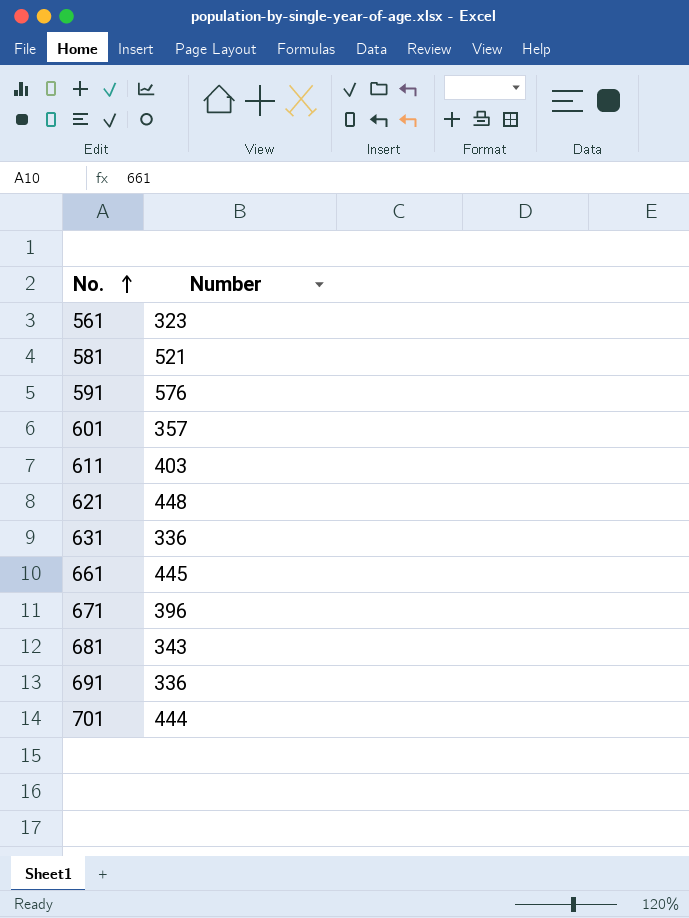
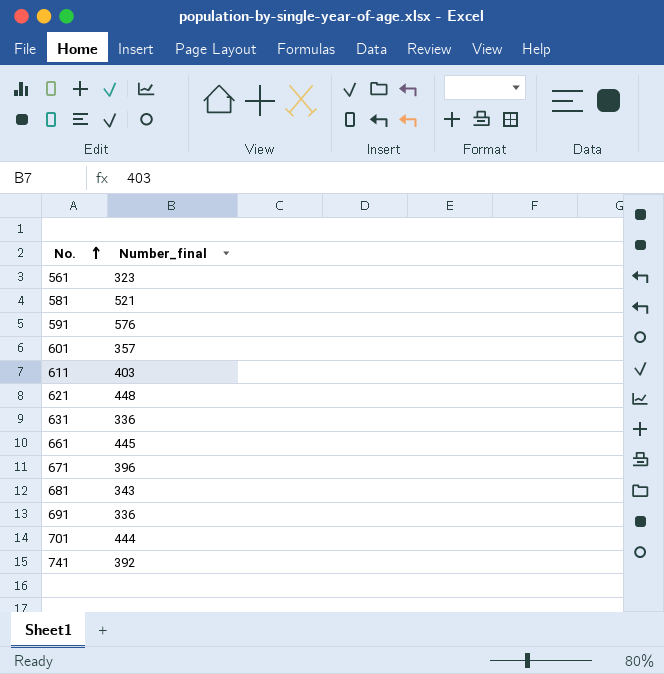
column name: Number -> Number_final
row 741: none -> 392

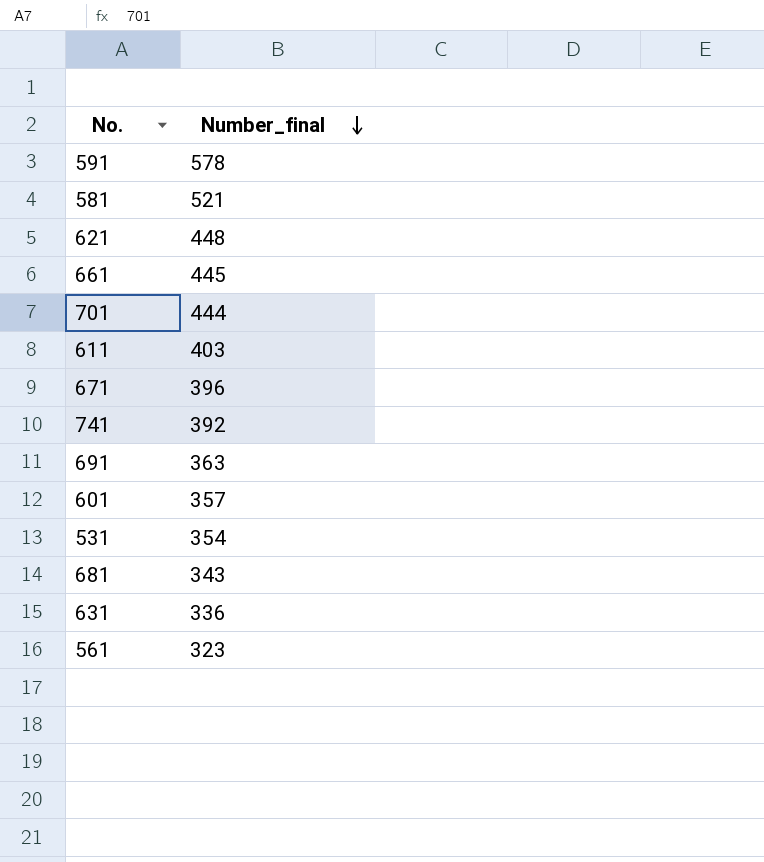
row order: No. ascending -> Number_final descending
591 | Number_final: 576 -> 578
691 | Number_final: 336 -> 363
row 531: none -> 354

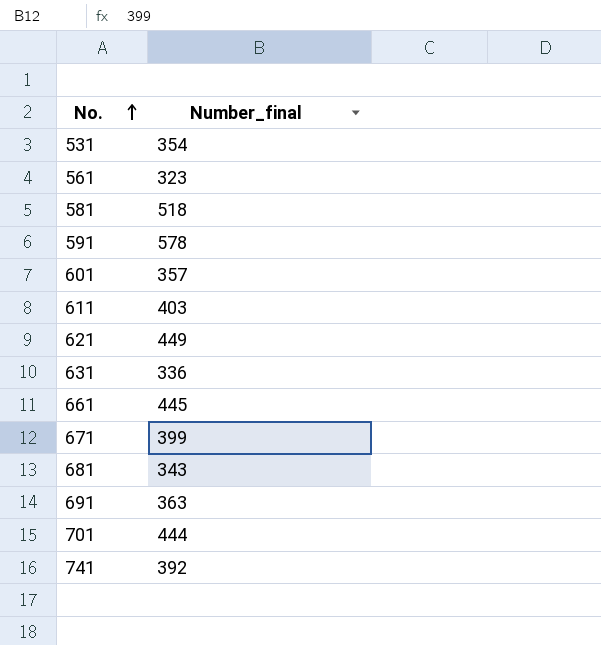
row order: Number_final descending -> No. ascending
581 | Number_final: 521 -> 518
621 | Number_final: 448 -> 449
671 | Number_final: 396 -> 399

